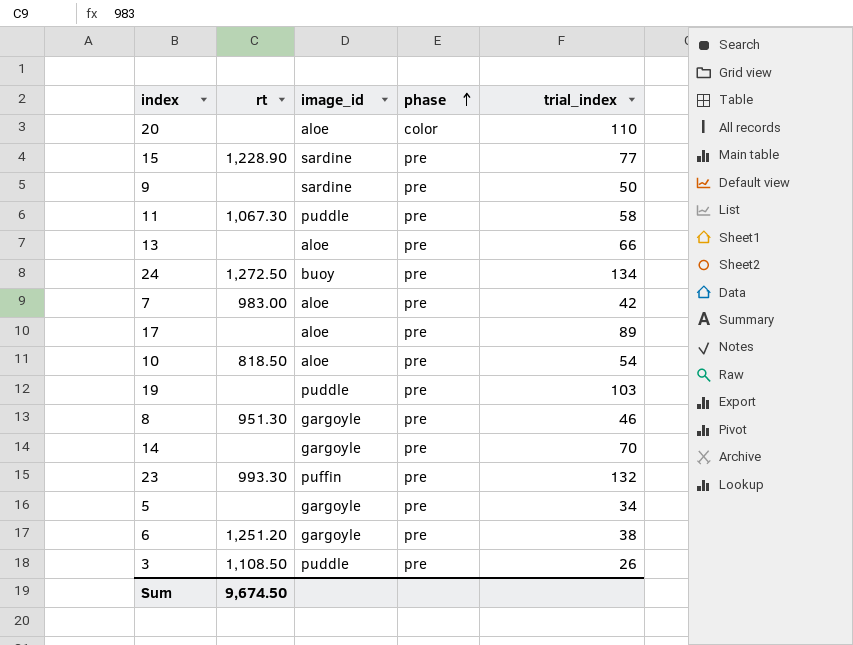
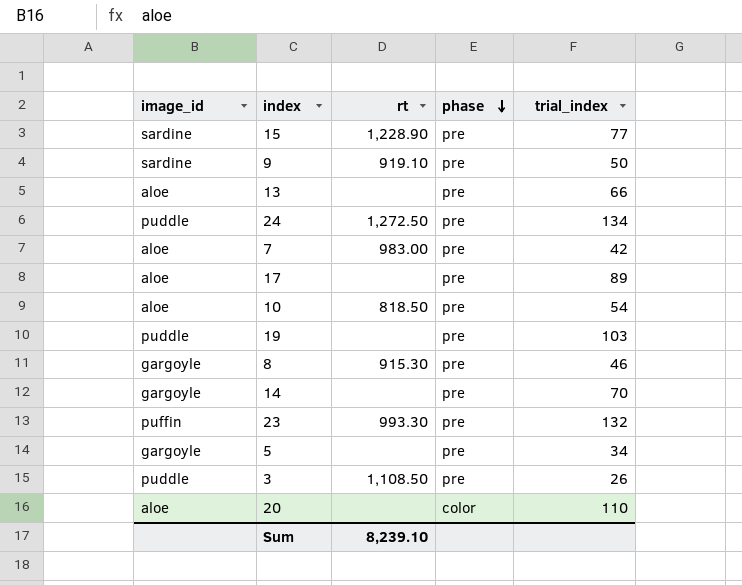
row order: phase ascending -> phase descending
column image_id | position: 3 -> 1
row 11: 1,067.30 | puddle | pre | 58 -> none
row 6: 1,251.20 | gargoyle | pre | 38 -> none
9 | rt: none -> 919.10
24 | image_id: buoy -> puddle
8 | rt: 951.30 -> 915.30
Sum | rt: 9,674.50 -> 8,239.10

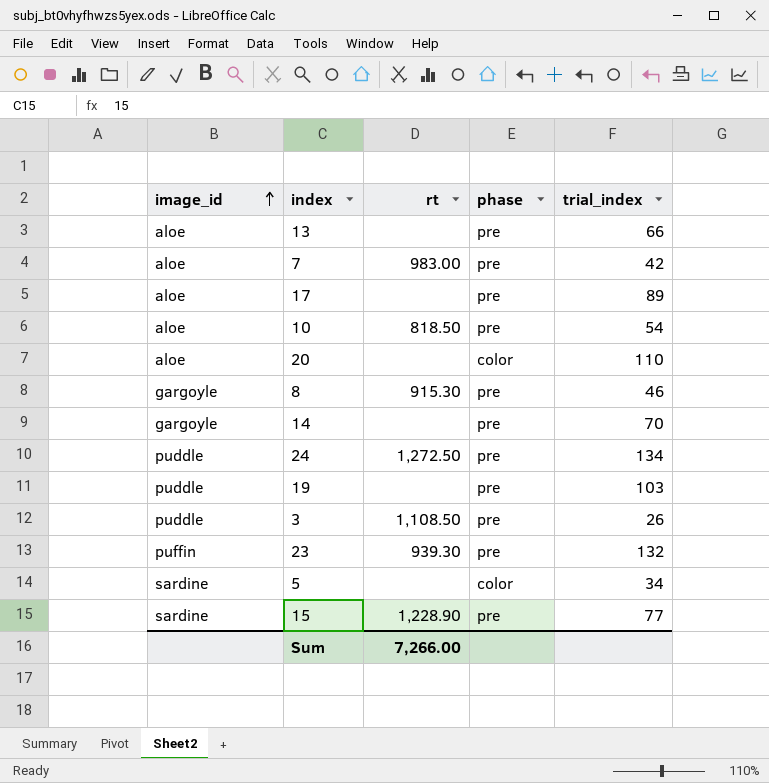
row order: phase descending -> image_id ascending
row 9: sardine | 919.10 | pre | 50 -> none
23 | rt: 993.30 -> 939.30
5 | image_id: gargoyle -> sardine
5 | phase: pre -> color
Sum | rt: 8,239.10 -> 7,266.00

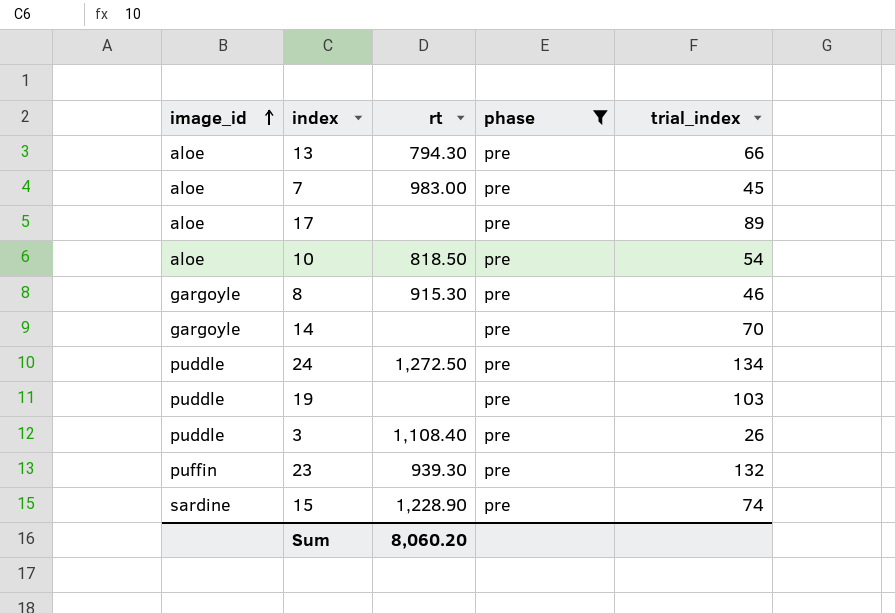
filter: none -> phase = pre
13 | rt: none -> 794.30
7 | trial_index: 42 -> 45
3 | rt: 1,108.50 -> 1,108.40
15 | trial_index: 77 -> 74
Sum | rt: 7,266.00 -> 8,060.20

